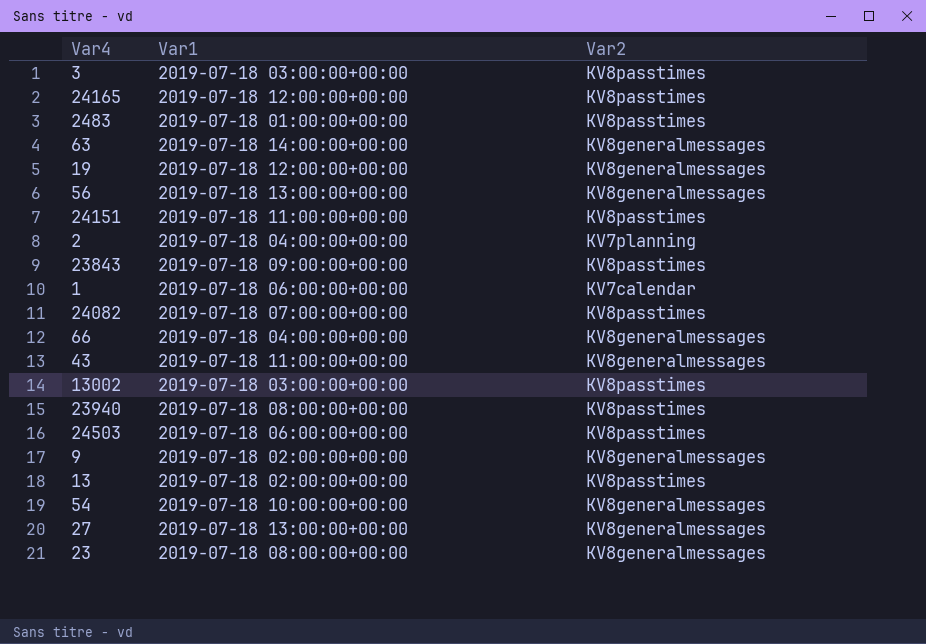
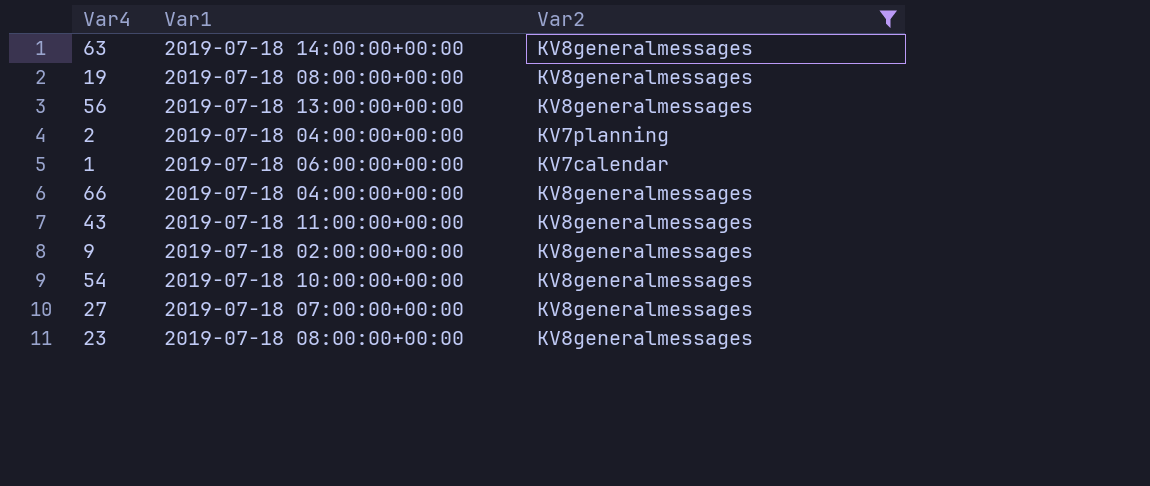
filter: none -> Var2 != KV8passtimes
19 | Var1: 2019-07-18 12:00:00+00:00 -> 2019-07-18 08:00:00+00:00
27 | Var1: 2019-07-18 13:00:00+00:00 -> 2019-07-18 07:00:00+00:00

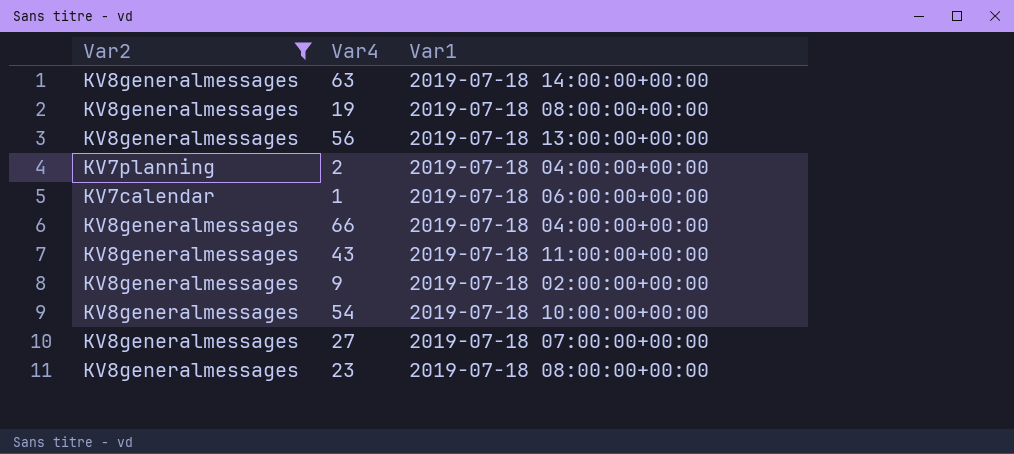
column Var2 | position: 3 -> 1

